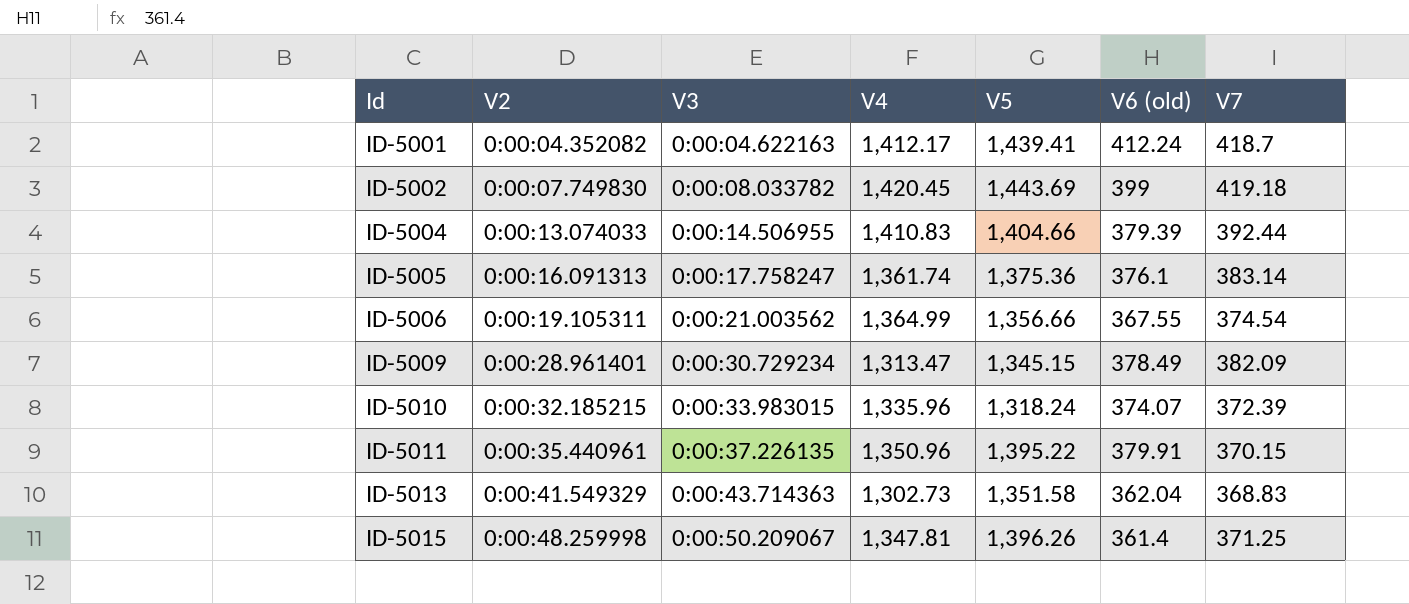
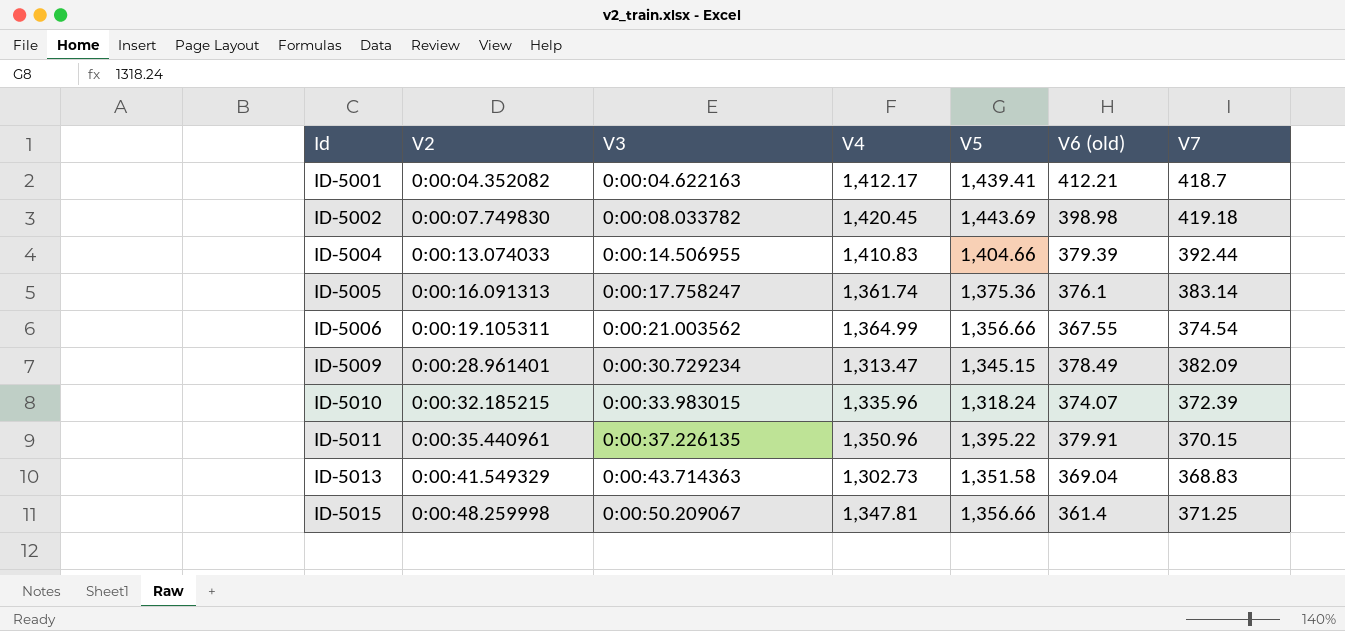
ID-5001 | V6 (old): 412.24 -> 412.21
ID-5002 | V6 (old): 399 -> 398.98
ID-5013 | V6 (old): 362.04 -> 369.04
ID-5015 | V5: 1,396.26 -> 1,356.66

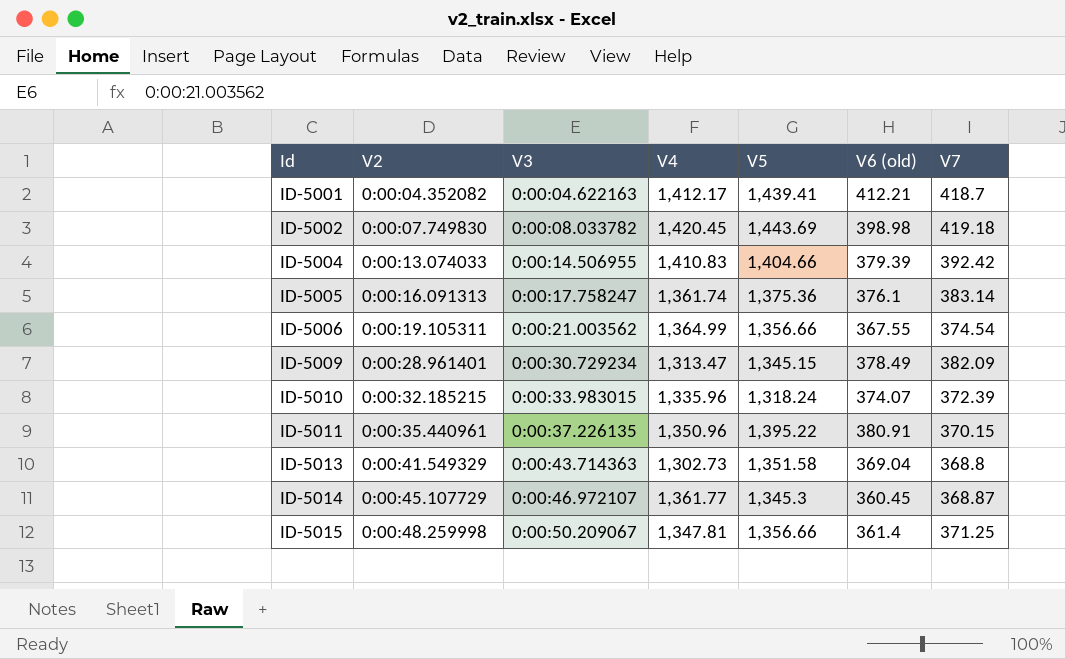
ID-5004 | V7: 392.44 -> 392.42
ID-5011 | V6 (old): 379.91 -> 380.91
ID-5013 | V7: 368.83 -> 368.8
row ID-5014: none -> 0:00:45.107729 | 0:00:46.972107 | 1,361.77 | 1,345.3 | 360.45 | 368.87

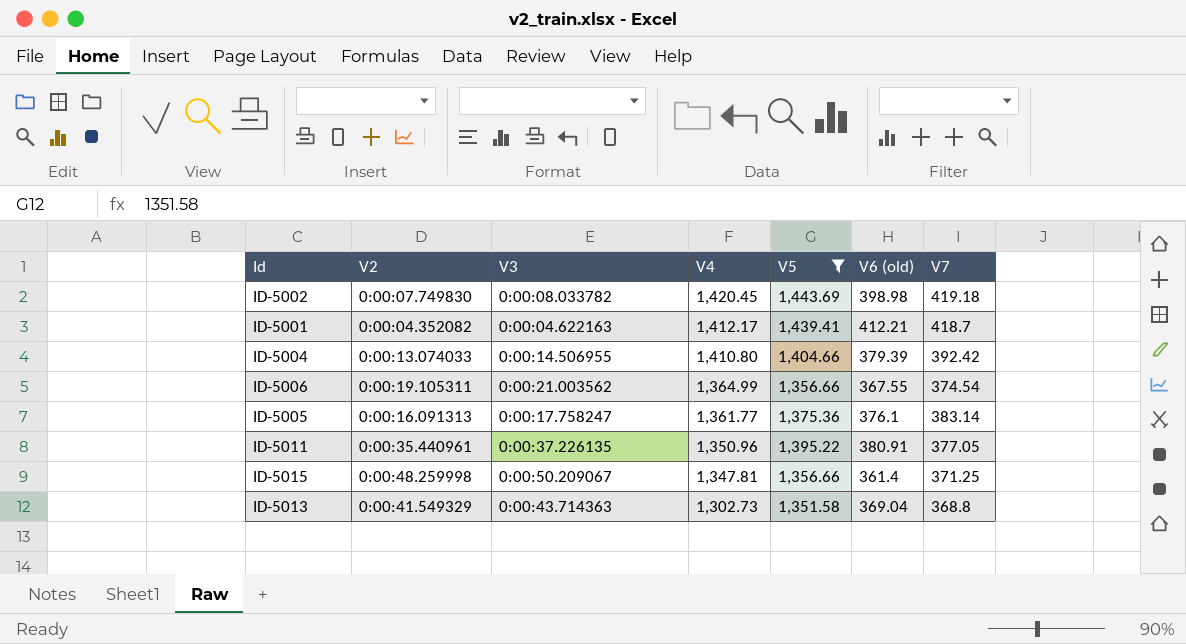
filter: none -> V5 >= 1,351.58
row order: Id ascending -> V4 descending
ID-5004 | V4: 1,410.83 -> 1,410.80
ID-5005 | V4: 1,361.74 -> 1,361.77
ID-5011 | V7: 370.15 -> 377.05

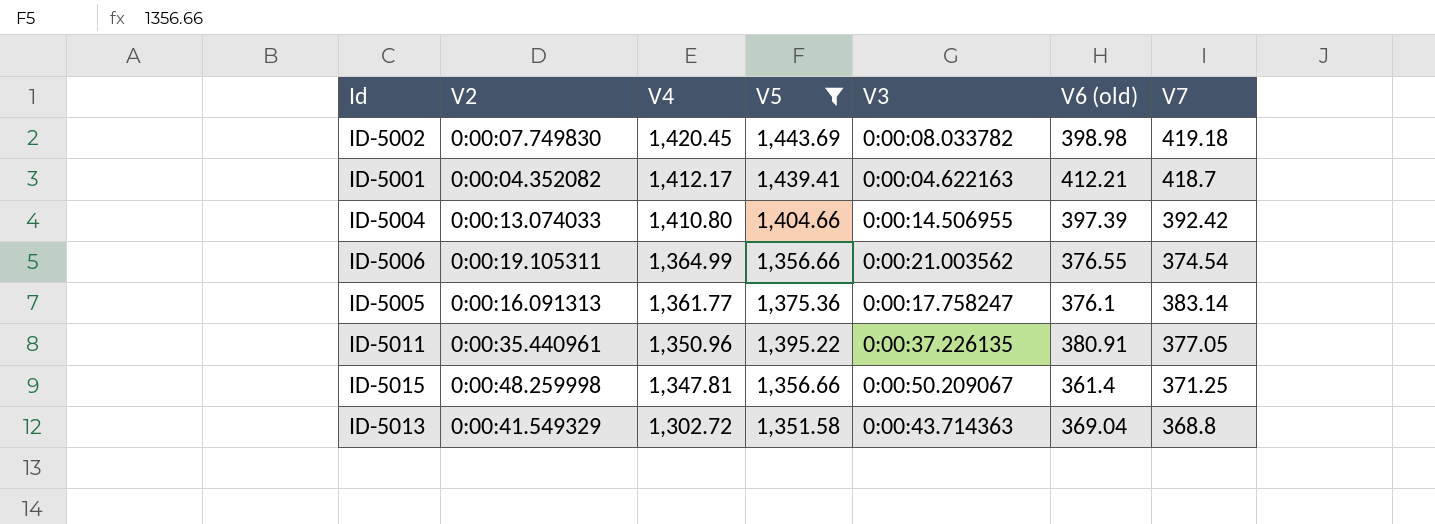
column V3 | position: 3 -> 5
ID-5004 | V6 (old): 379.39 -> 397.39
ID-5006 | V6 (old): 367.55 -> 376.55
ID-5013 | V4: 1,302.73 -> 1,302.72

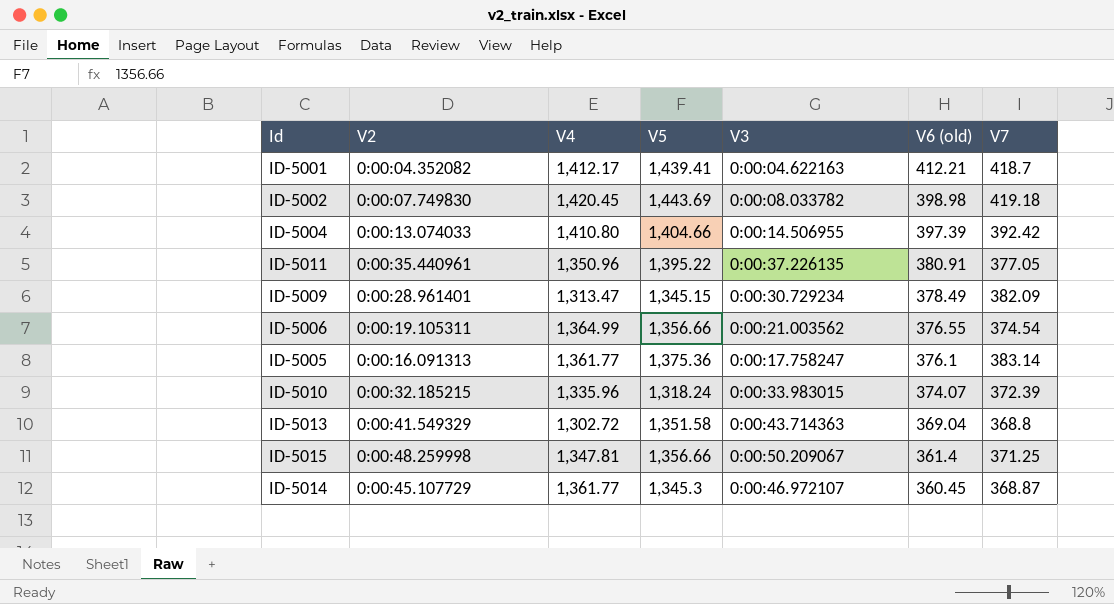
filter: V5 >= 1,351.58 -> none
row order: V4 descending -> V6 (old) descending

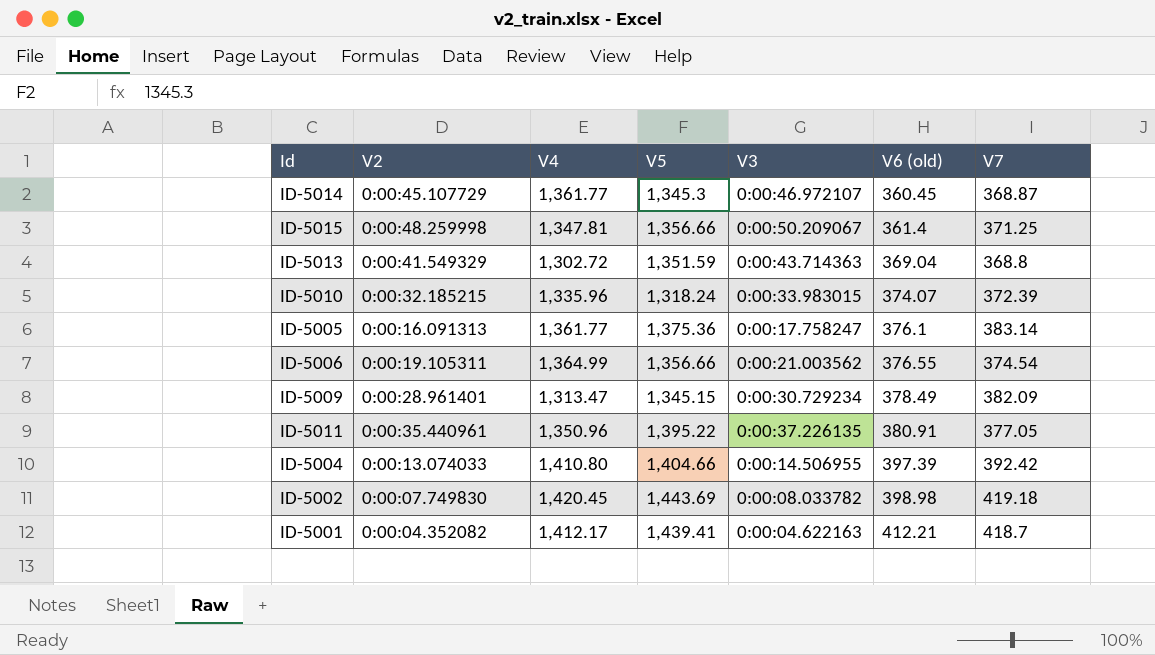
row order: V6 (old) descending -> V6 (old) ascending
ID-5013 | V5: 1,351.58 -> 1,351.59

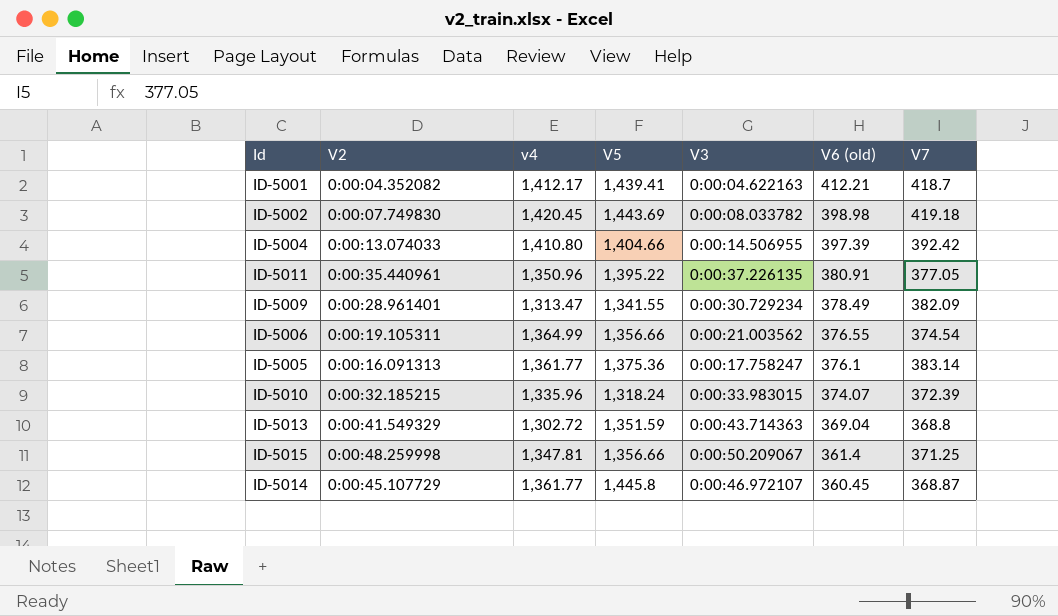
row order: V6 (old) ascending -> V6 (old) descending
column name: V4 -> v4
ID-5009 | V5: 1,345.15 -> 1,341.55
ID-5014 | V5: 1,345.3 -> 1,445.8

